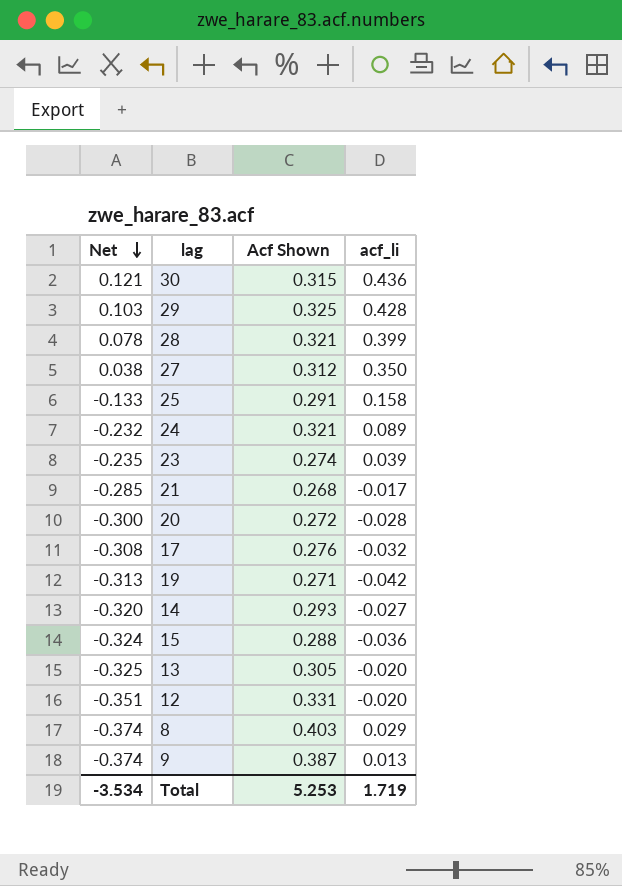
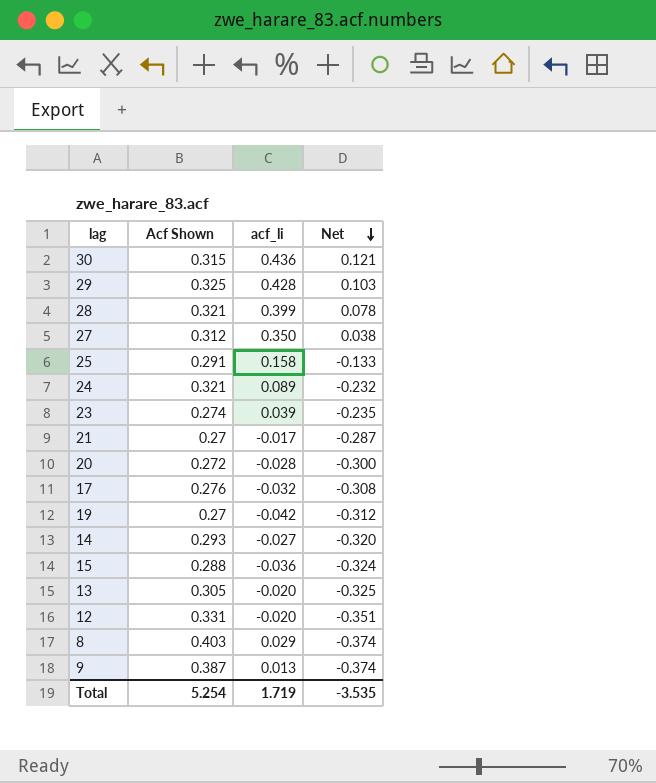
column Net | position: 1 -> 4
21 | Acf Shown: 0.268 -> 0.27
21 | Net: -0.285 -> -0.287
19 | Acf Shown: 0.271 -> 0.27
19 | Net: -0.313 -> -0.312
Total | Acf Shown: 5.253 -> 5.254
Total | Net: -3.534 -> -3.535

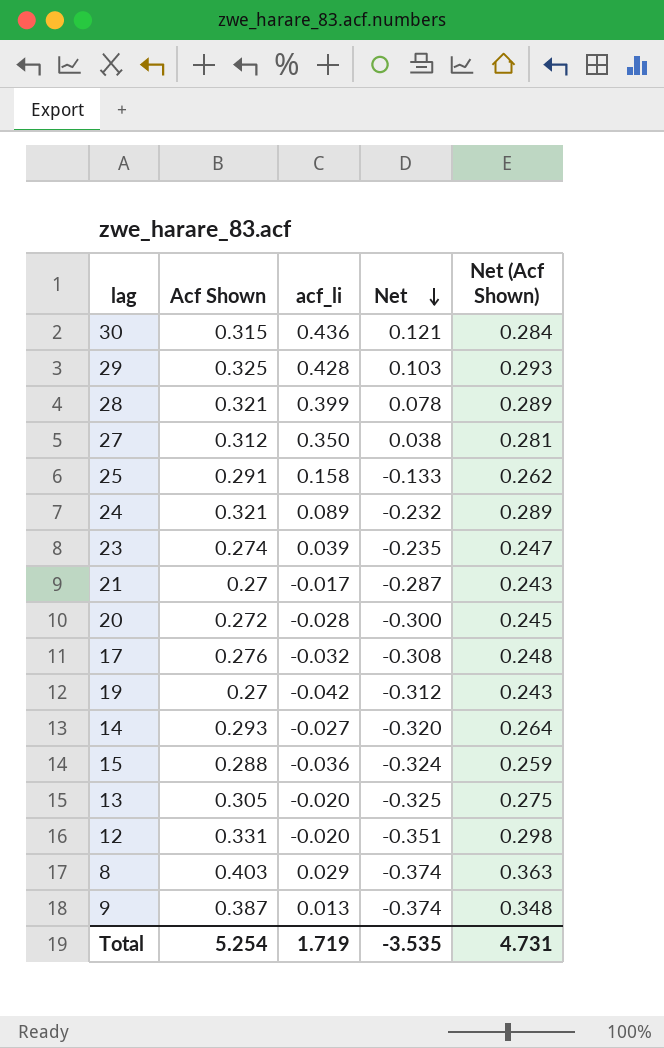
column Net (Acf Shown) | formula: none -> [Acf Shown] * 0.9

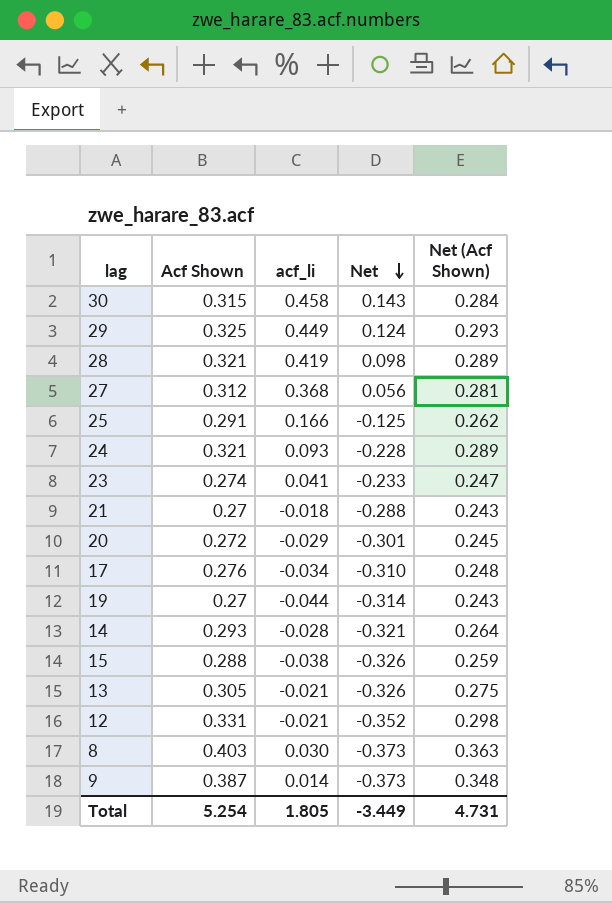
30 | acf_li: 0.436 -> 0.458
30 | Net: 0.121 -> 0.143
29 | acf_li: 0.428 -> 0.449
29 | Net: 0.103 -> 0.124
28 | acf_li: 0.399 -> 0.419
28 | Net: 0.078 -> 0.098
27 | acf_li: 0.350 -> 0.368
27 | Net: 0.038 -> 0.056
25 | acf_li: 0.158 -> 0.166
25 | Net: -0.133 -> -0.125
24 | acf_li: 0.089 -> 0.093
24 | Net: -0.232 -> -0.228
23 | acf_li: 0.039 -> 0.041
23 | Net: -0.235 -> -0.233
21 | acf_li: -0.017 -> -0.018
21 | Net: -0.287 -> -0.288
20 | acf_li: -0.028 -> -0.029
20 | Net: -0.300 -> -0.301
17 | acf_li: -0.032 -> -0.034
17 | Net: -0.308 -> -0.310
19 | acf_li: -0.042 -> -0.044
19 | Net: -0.312 -> -0.314
14 | acf_li: -0.027 -> -0.028
14 | Net: -0.320 -> -0.321
15 | acf_li: -0.036 -> -0.038
15 | Net: -0.324 -> -0.326
13 | acf_li: -0.020 -> -0.021
13 | Net: -0.325 -> -0.326
12 | acf_li: -0.020 -> -0.021
12 | Net: -0.351 -> -0.352
8 | acf_li: 0.029 -> 0.030
8 | Net: -0.374 -> -0.373
9 | acf_li: 0.013 -> 0.014
9 | Net: -0.374 -> -0.373
Total | acf_li: 1.719 -> 1.805
Total | Net: -3.535 -> -3.449

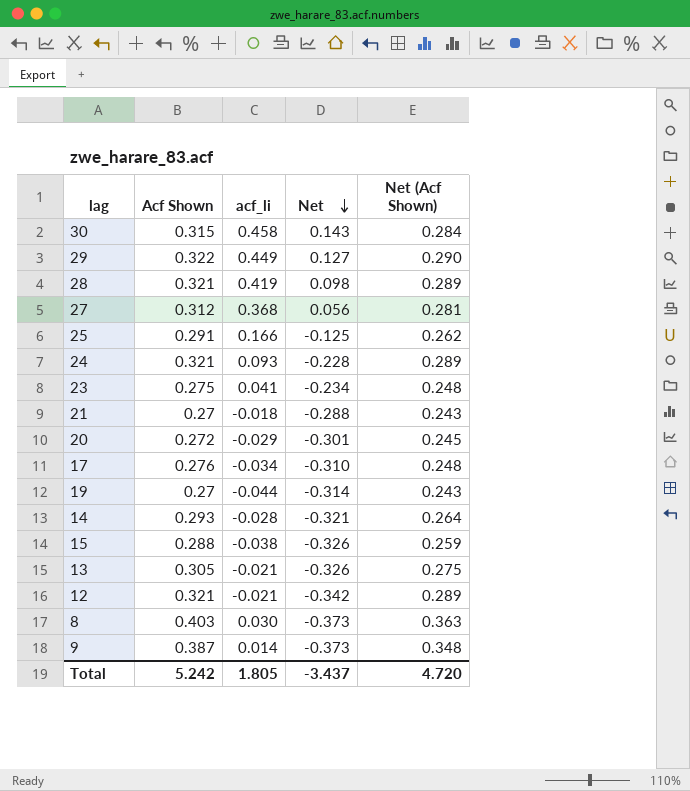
29 | Acf Shown: 0.325 -> 0.322
29 | Net: 0.124 -> 0.127
29 | Net (Acf Shown): 0.293 -> 0.290
23 | Acf Shown: 0.274 -> 0.275
23 | Net: -0.233 -> -0.234
23 | Net (Acf Shown): 0.247 -> 0.248
12 | Acf Shown: 0.331 -> 0.321
12 | Net: -0.352 -> -0.342
12 | Net (Acf Shown): 0.298 -> 0.289
Total | Acf Shown: 5.254 -> 5.242
Total | Net: -3.449 -> -3.437
Total | Net (Acf Shown): 4.731 -> 4.720

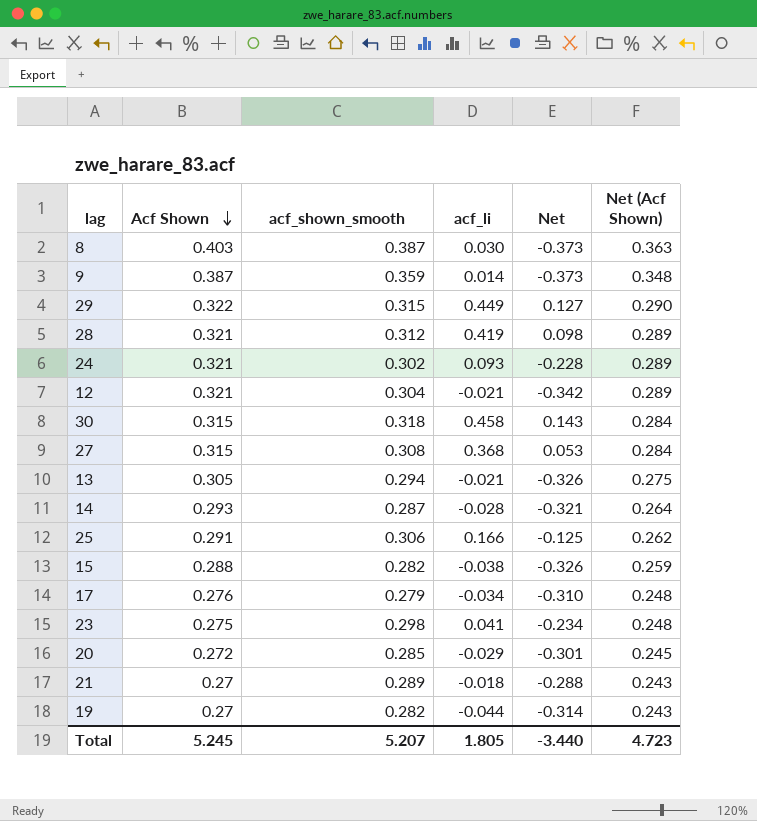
row order: Net descending -> Acf Shown descending
column acf_shown_smooth | position: none -> 3
27 | Acf Shown: 0.312 -> 0.315
27 | Net: 0.056 -> 0.053
27 | Net (Acf Shown): 0.281 -> 0.284
Total | Acf Shown: 5.242 -> 5.245
Total | Net: -3.437 -> -3.440
Total | Net (Acf Shown): 4.720 -> 4.723

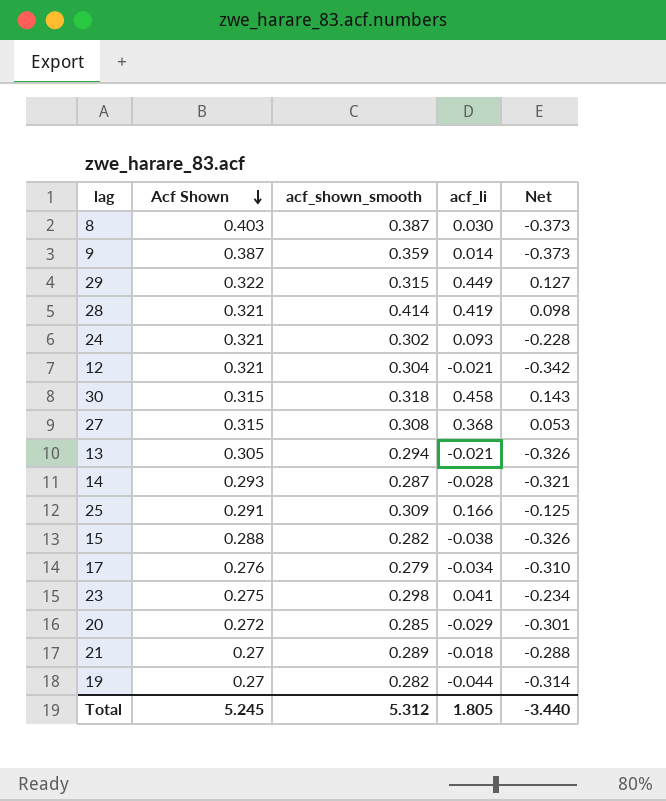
column Net (Acf Shown) | formula: [Acf Shown] * 0.9 -> none
28 | acf_shown_smooth: 0.312 -> 0.414
25 | acf_shown_smooth: 0.306 -> 0.309
Total | acf_shown_smooth: 5.207 -> 5.312

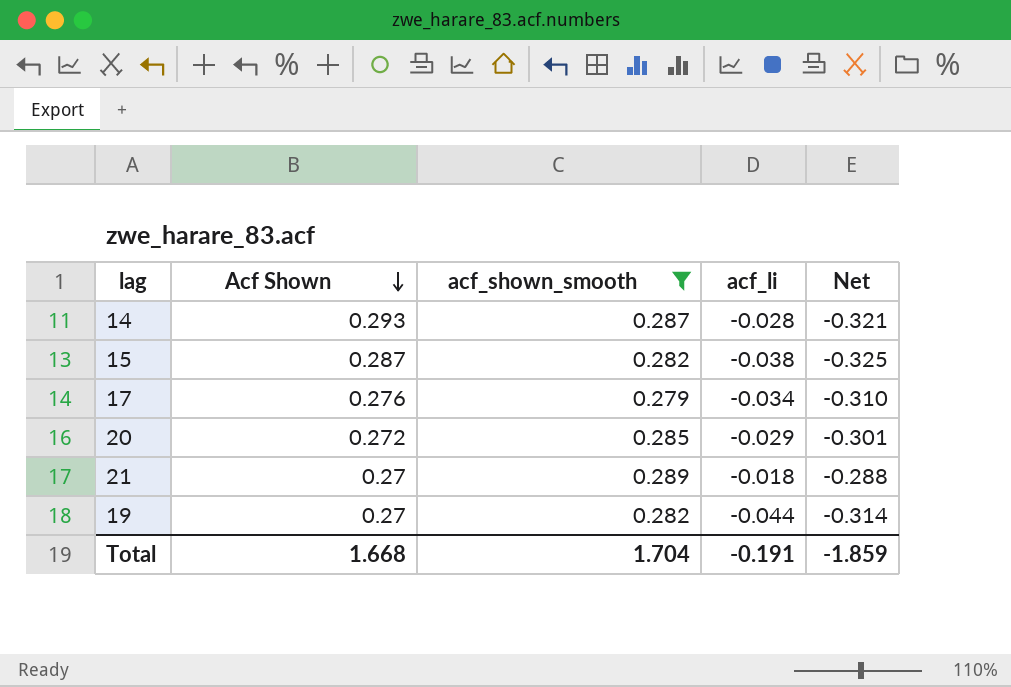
filter: none -> acf_shown_smooth <= 0.289
15 | Acf Shown: 0.288 -> 0.287
15 | Net: -0.326 -> -0.325
Total | Acf Shown: 5.245 -> 1.668
Total | acf_shown_smooth: 5.312 -> 1.704
Total | acf_li: 1.805 -> -0.191
Total | Net: -3.440 -> -1.859

